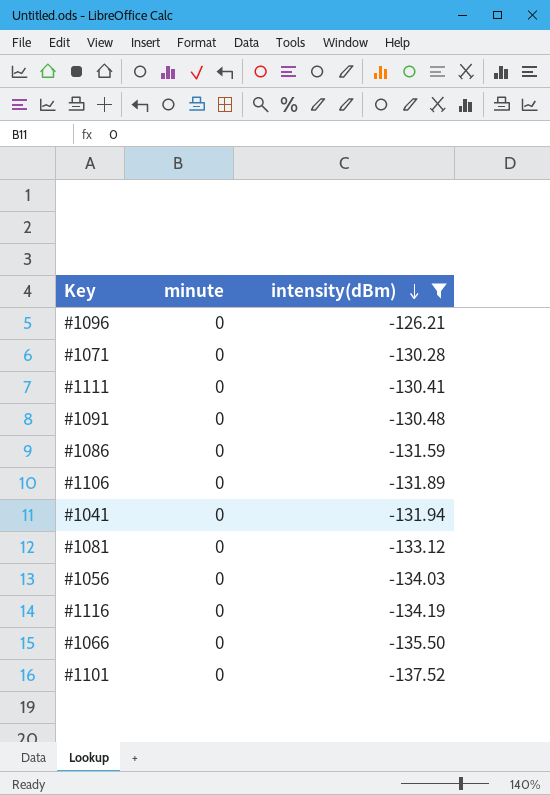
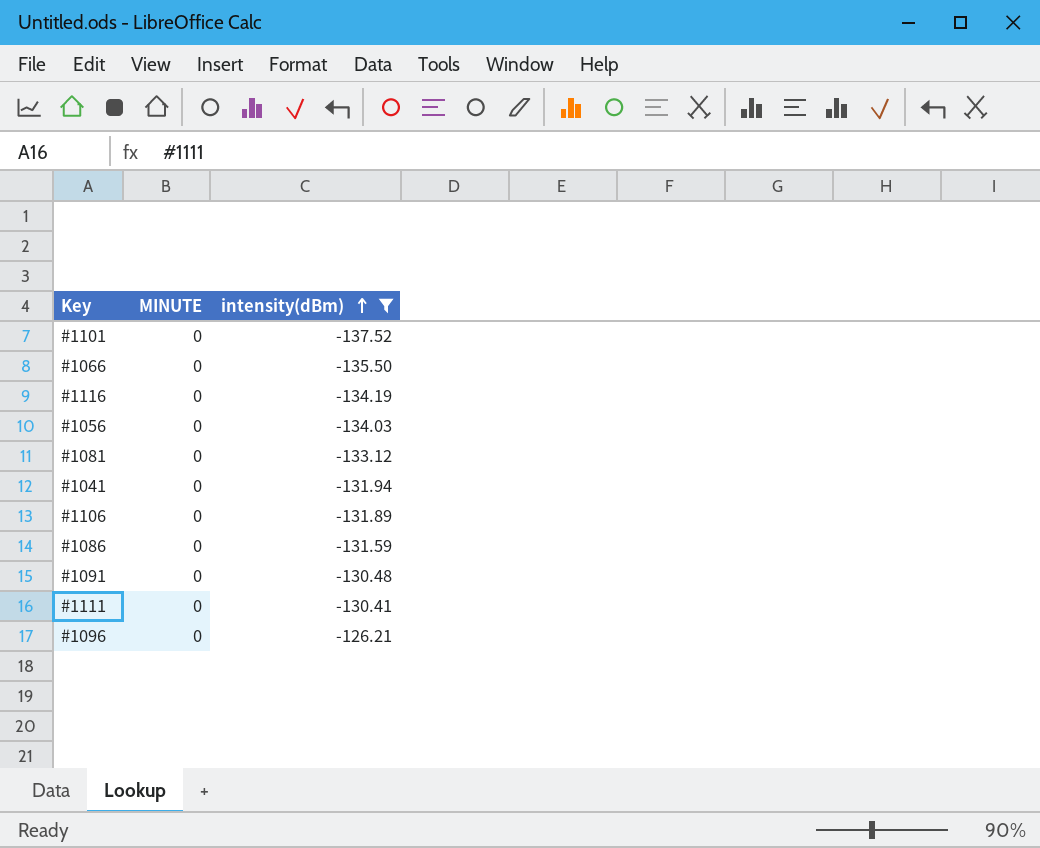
row order: intensity(dBm) descending -> intensity(dBm) ascending
column name: minute -> MINUTE
row #1071: 0 | -130.28 -> none

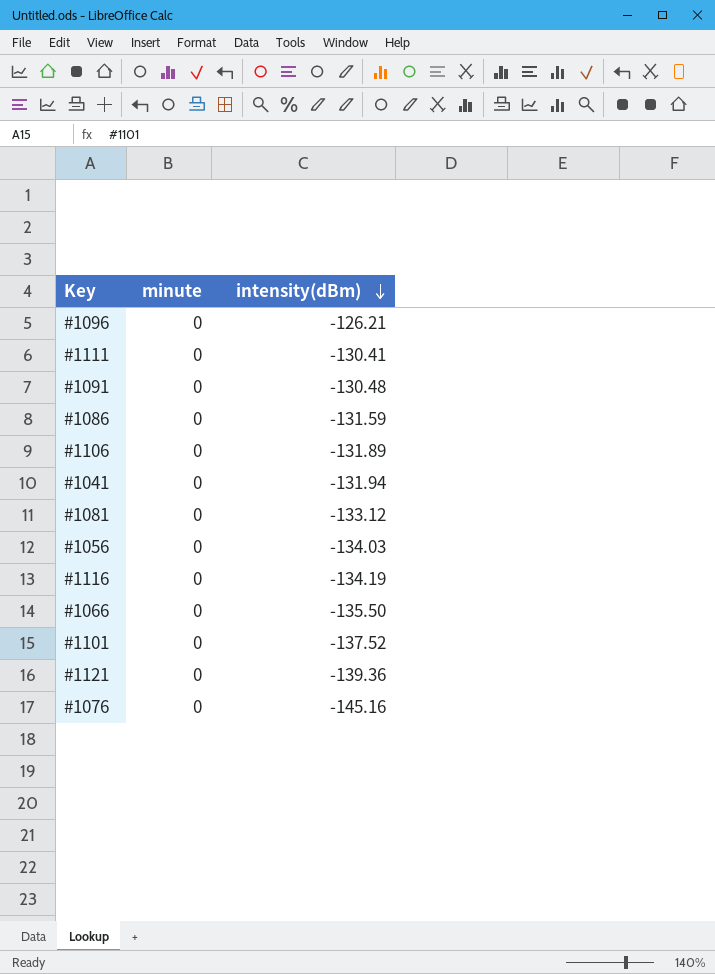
filter: intensity(dBm) >= -137.52 -> none
row order: intensity(dBm) ascending -> intensity(dBm) descending
column name: MINUTE -> minute

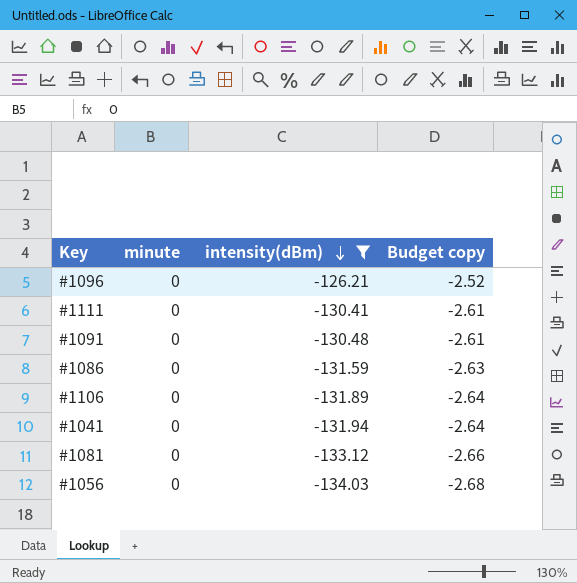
filter: none -> intensity(dBm) >= -134.03
column Budget copy | formula: none -> [intensity(dBm)] * 0.02

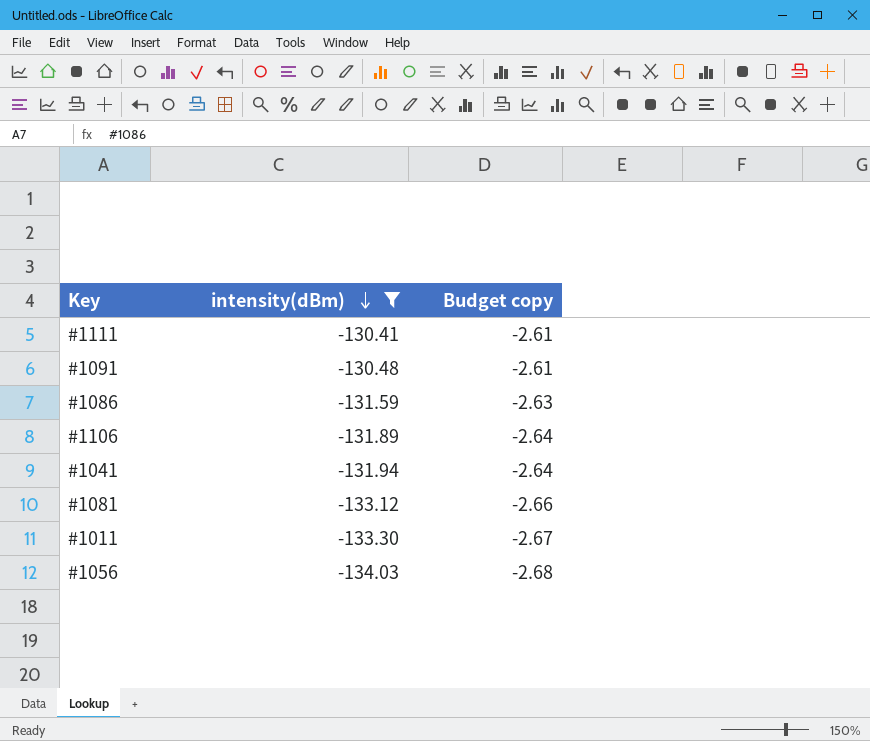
column minute | position: 2 -> none
row #1096: 0 | -126.21 | -2.52 -> none
row #1011: none -> -133.30 | -2.67

